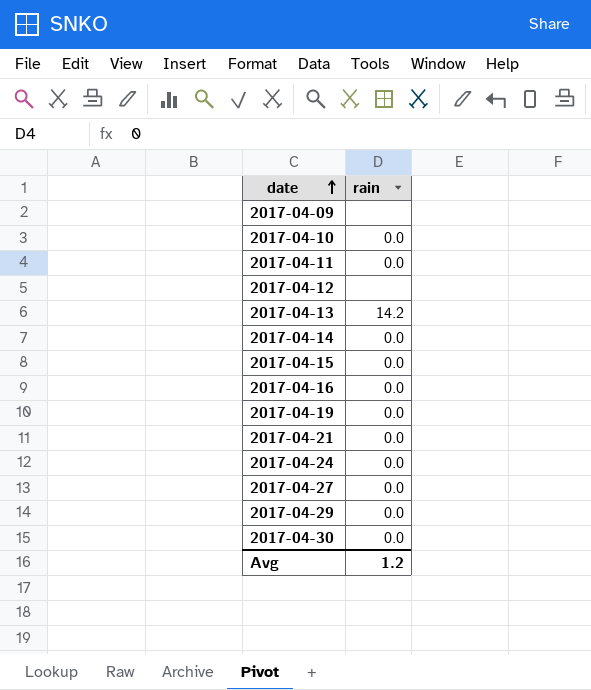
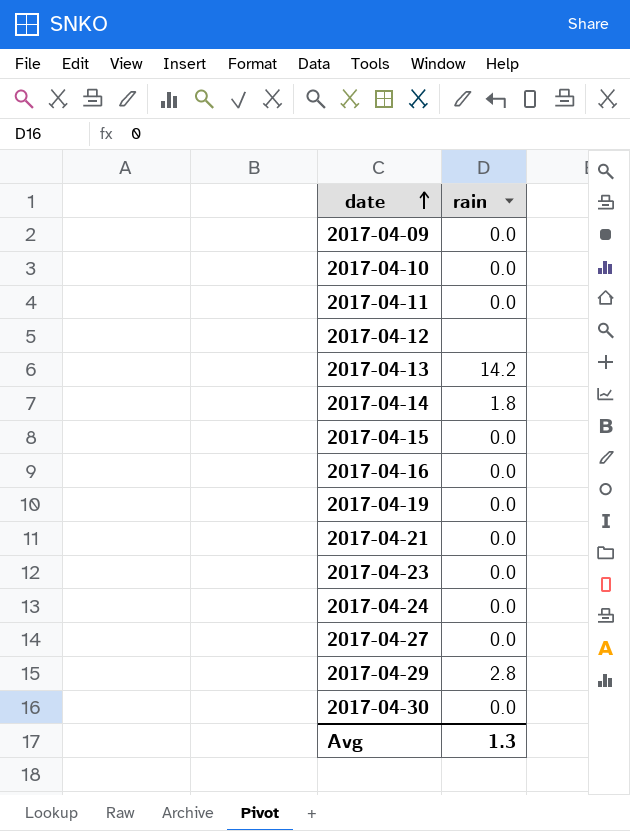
2017-04-09 | rain: none -> 0.0
2017-04-14 | rain: 0.0 -> 1.8
row 2017-04-23: none -> 0.0
2017-04-29 | rain: 0.0 -> 2.8
Avg | rain: 1.2 -> 1.3

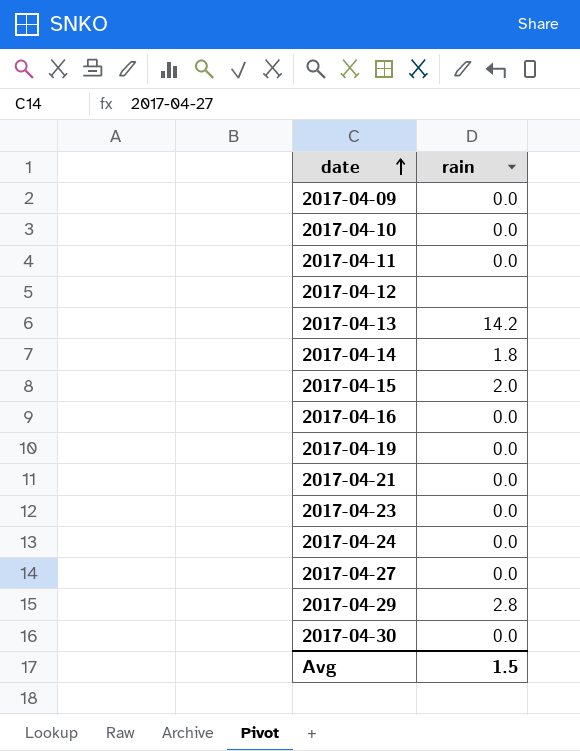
2017-04-15 | rain: 0.0 -> 2.0
Avg | rain: 1.3 -> 1.5

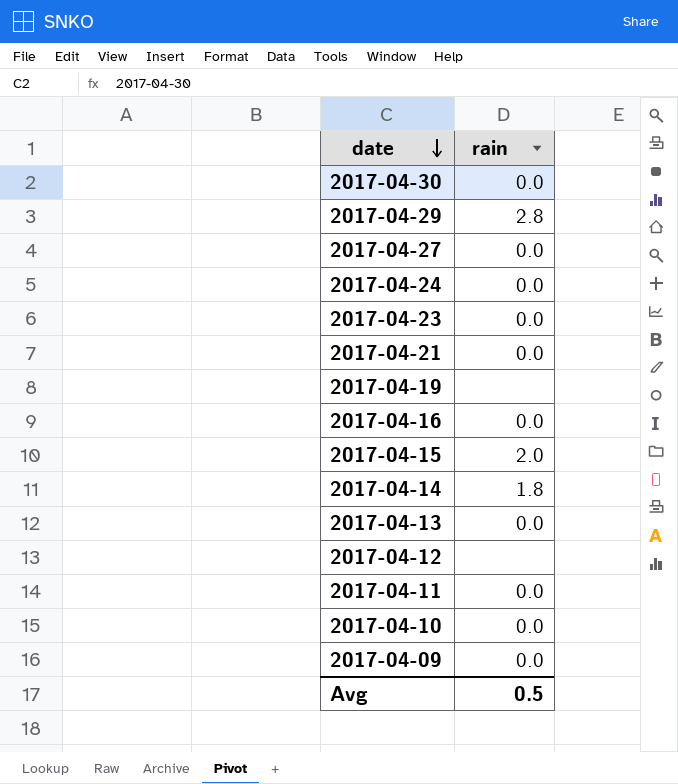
row order: date ascending -> date descending
2017-04-19 | rain: 0.0 -> none
2017-04-13 | rain: 14.2 -> 0.0
Avg | rain: 1.5 -> 0.5

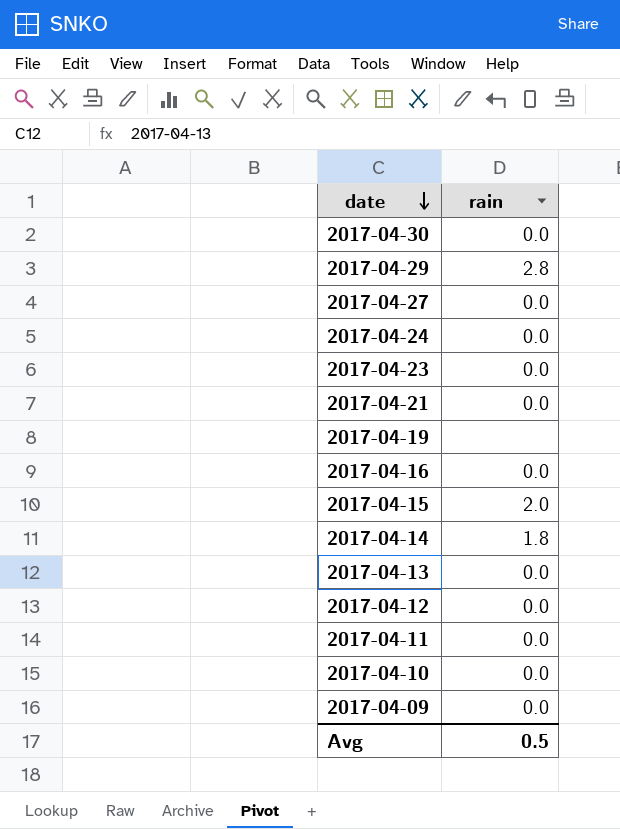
2017-04-12 | rain: none -> 0.0

